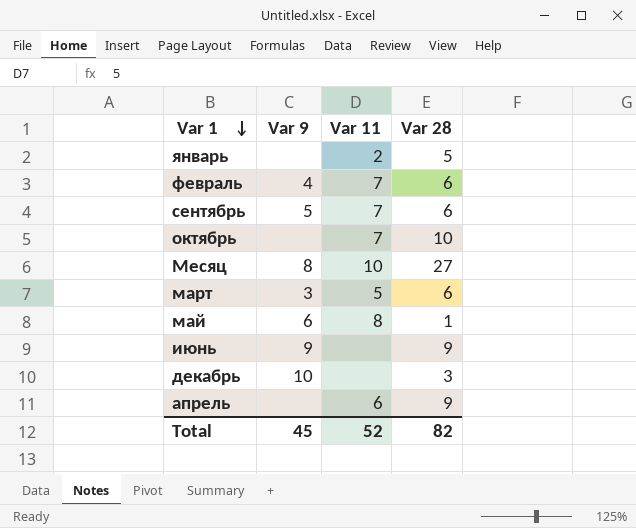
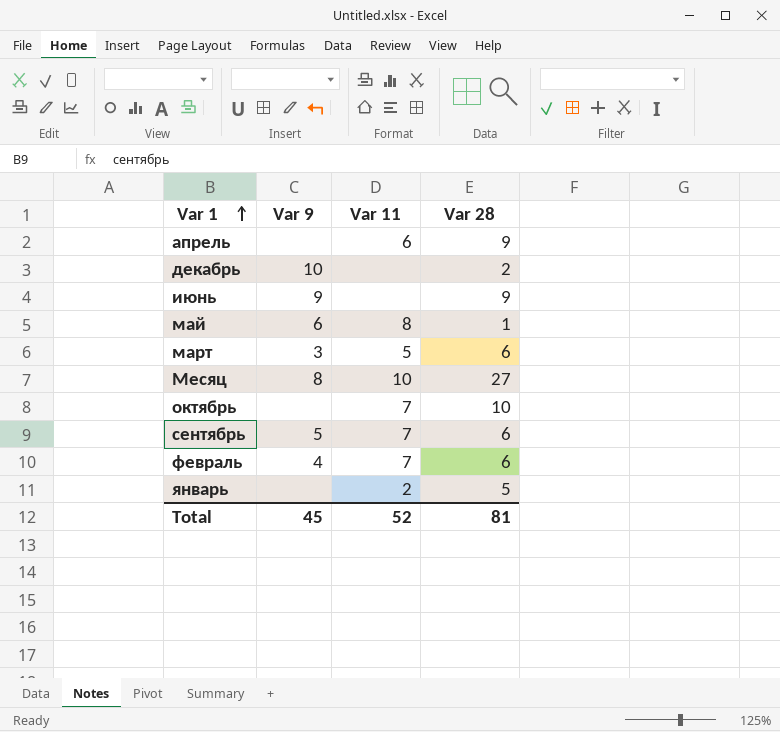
row order: Var 1 descending -> Var 1 ascending
декабрь | Var 28: 3 -> 2
Total | Var 28: 82 -> 81

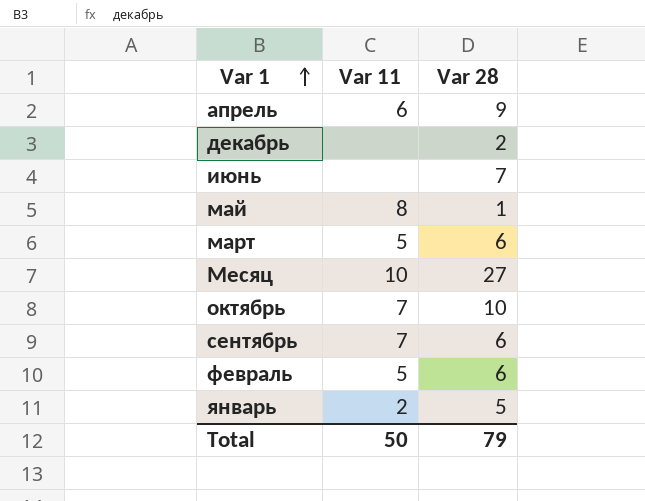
column Var 9 | position: 2 -> none
июнь | Var 28: 9 -> 7
февраль | Var 11: 7 -> 5
Total | Var 11: 52 -> 50
Total | Var 28: 81 -> 79

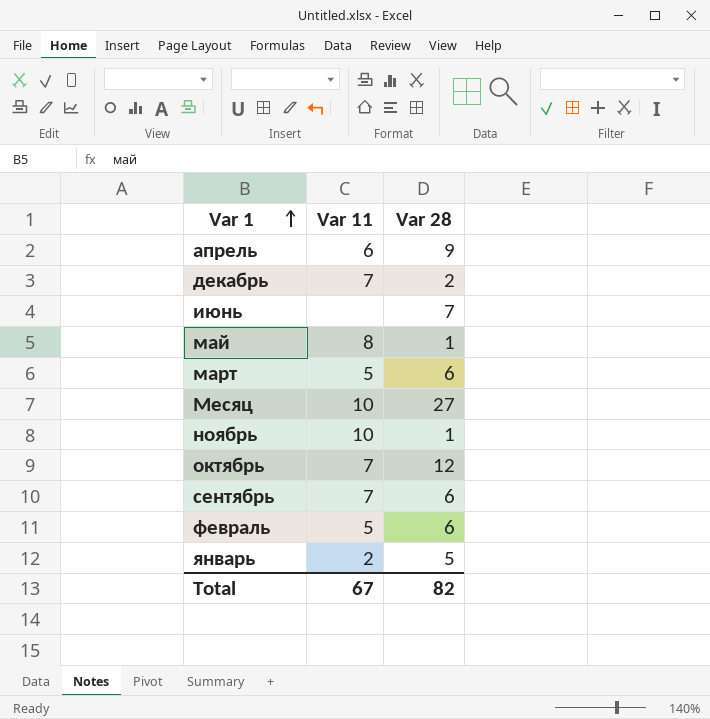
декабрь | Var 11: none -> 7
row ноябрь: none -> 10 | 1
октябрь | Var 28: 10 -> 12
Total | Var 11: 50 -> 67
Total | Var 28: 79 -> 82

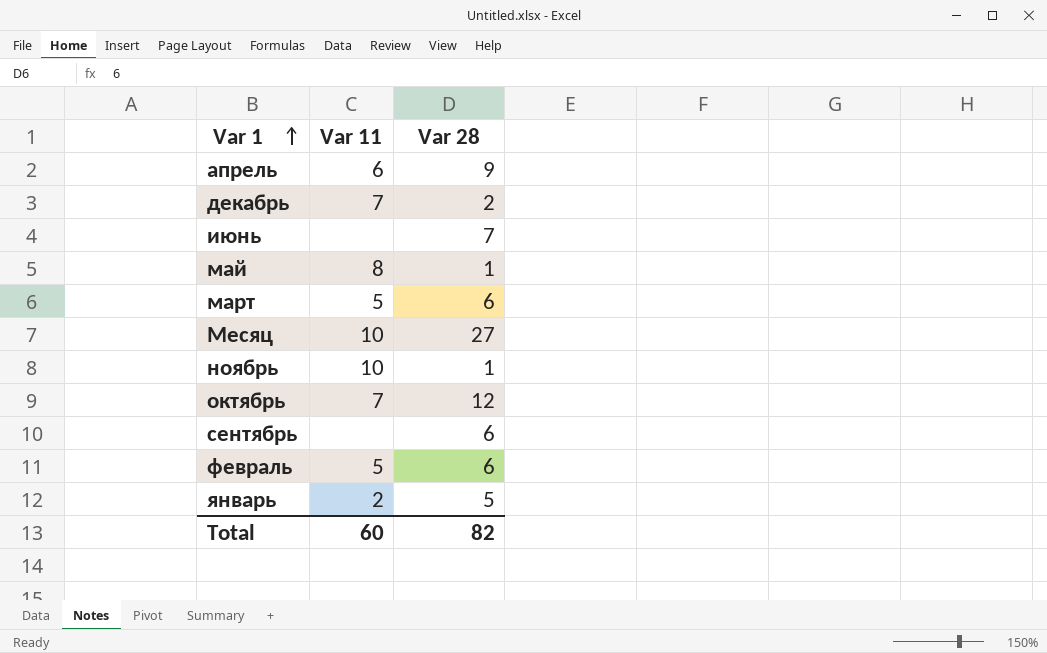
сентябрь | Var 11: 7 -> none
Total | Var 11: 67 -> 60

